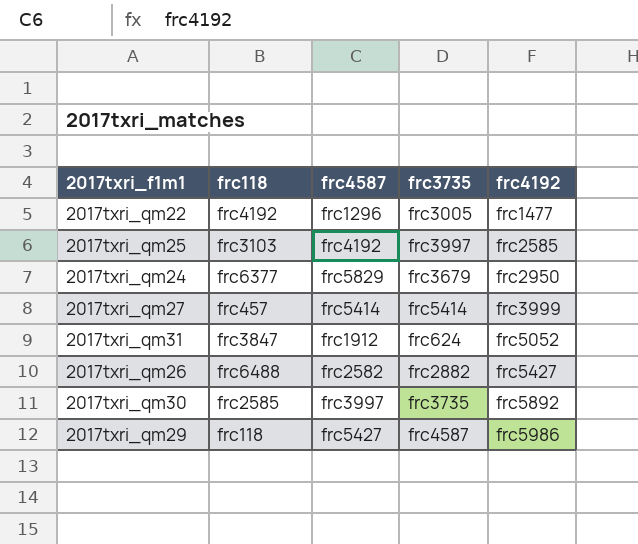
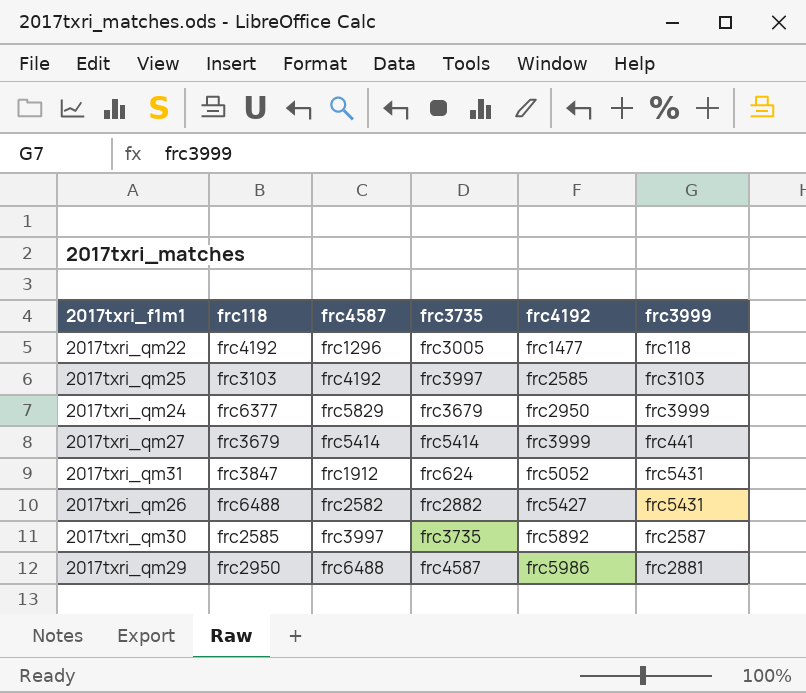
column frc3999 | position: none -> 6
2017txri_qm27 | frc118: frc457 -> frc3679
2017txri_qm29 | frc118: frc118 -> frc2950
2017txri_qm29 | frc4587: frc5427 -> frc6488

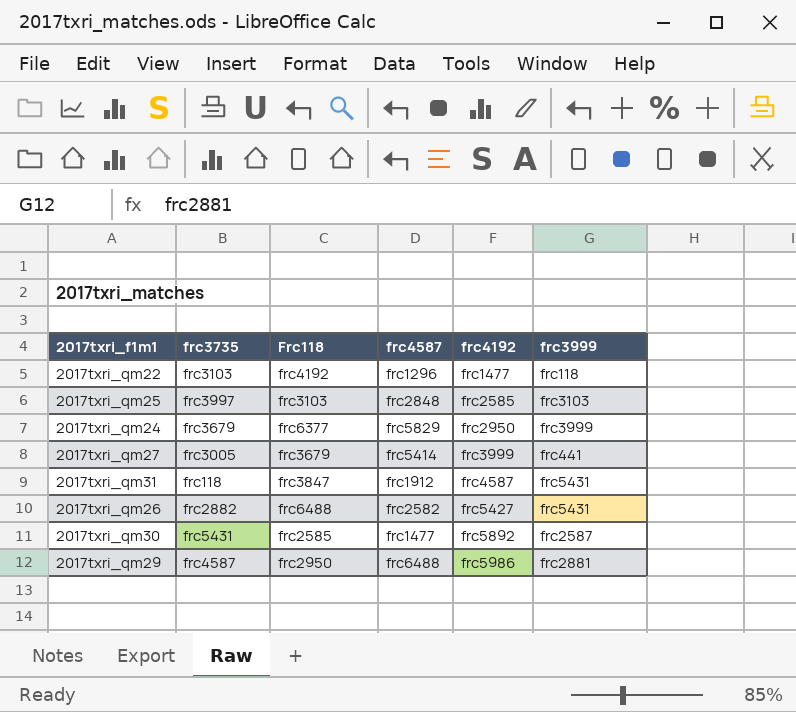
column frc3735 | position: 4 -> 2
column name: frc118 -> Frc118
2017txri_qm22 | frc3735: frc3005 -> frc3103
2017txri_qm25 | frc4587: frc4192 -> frc2848
2017txri_qm27 | frc3735: frc5414 -> frc3005
2017txri_qm31 | frc3735: frc624 -> frc118
2017txri_qm31 | frc4192: frc5052 -> frc4587
2017txri_qm30 | frc3735: frc3735 -> frc5431
2017txri_qm30 | frc4587: frc3997 -> frc1477

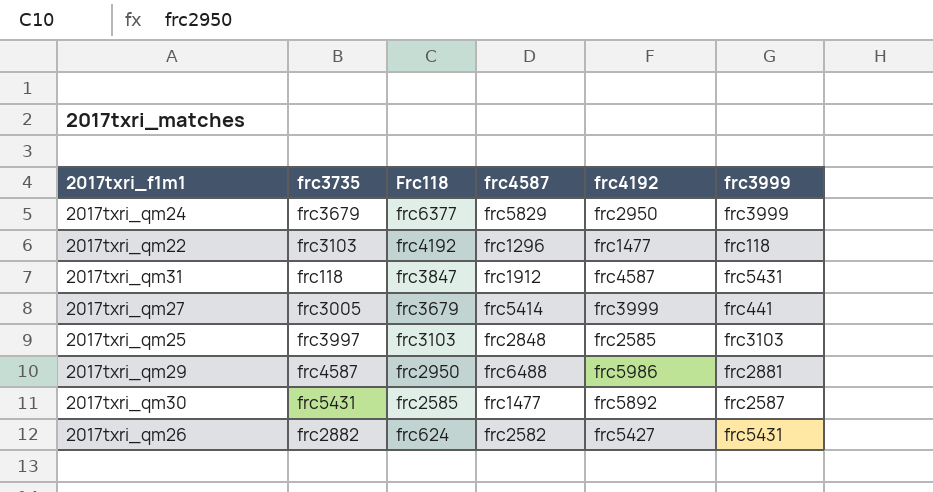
row order: frc4192 ascending -> Frc118 descending
2017txri_qm26 | Frc118: frc6488 -> frc624

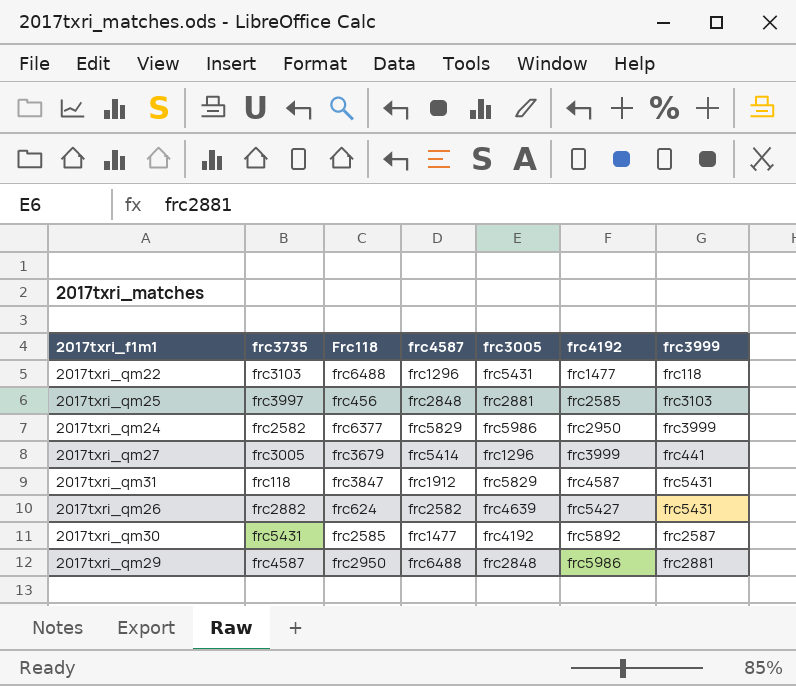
row order: Frc118 descending -> frc4192 ascending
column frc3005 | position: none -> 5
2017txri_qm22 | Frc118: frc4192 -> frc6488
2017txri_qm25 | Frc118: frc3103 -> frc456
2017txri_qm24 | frc3735: frc3679 -> frc2582

